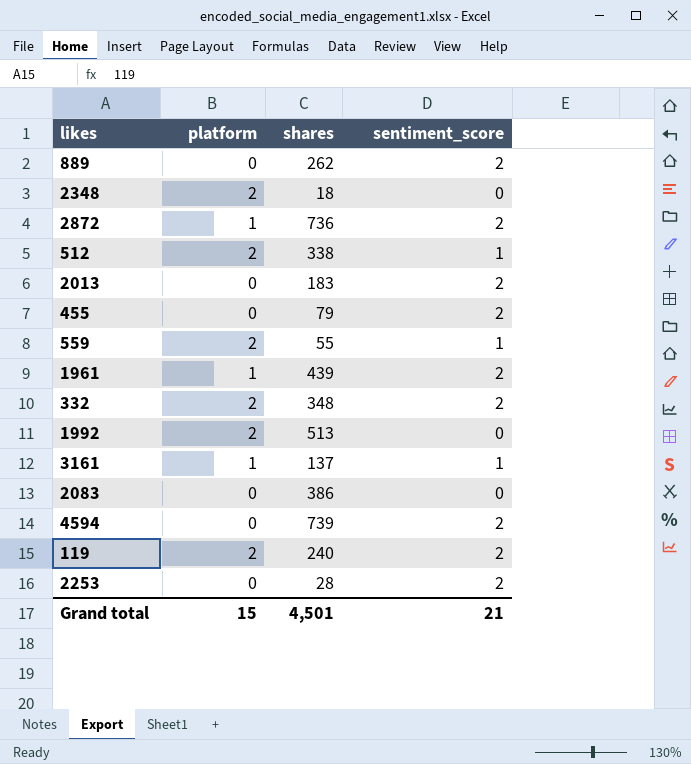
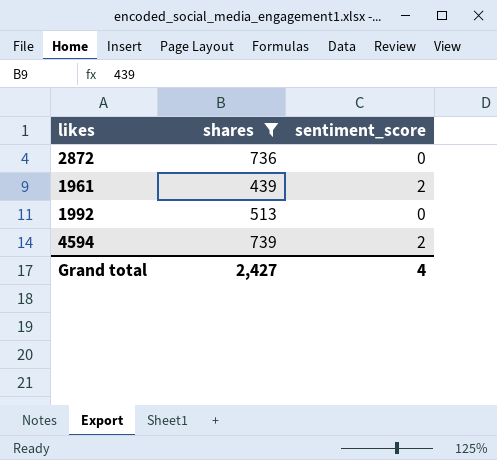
filter: none -> shares >= 439
column platform | position: 2 -> none
2872 | sentiment_score: 2 -> 0
Grand total | shares: 4,501 -> 2,427
Grand total | sentiment_score: 21 -> 4

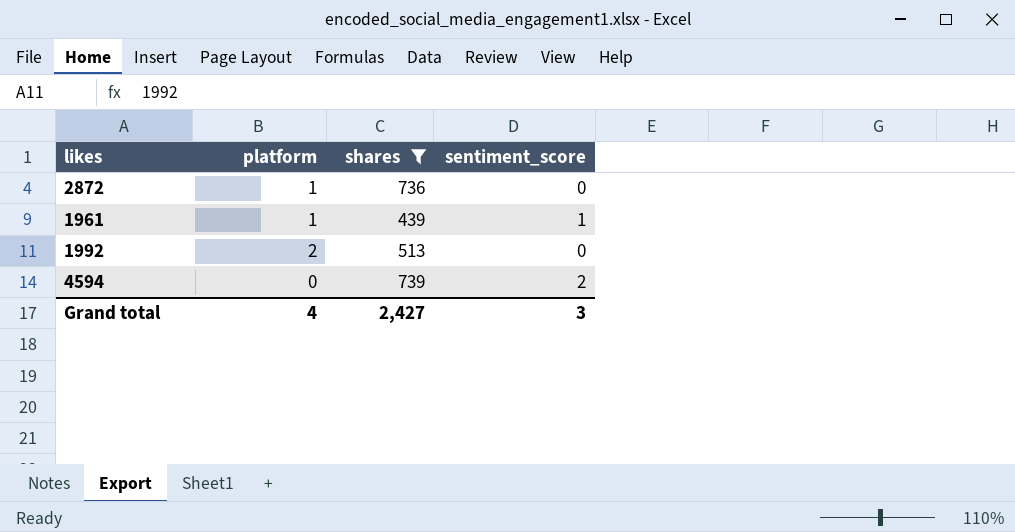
column platform | position: none -> 2
1961 | sentiment_score: 2 -> 1
Grand total | sentiment_score: 4 -> 3

